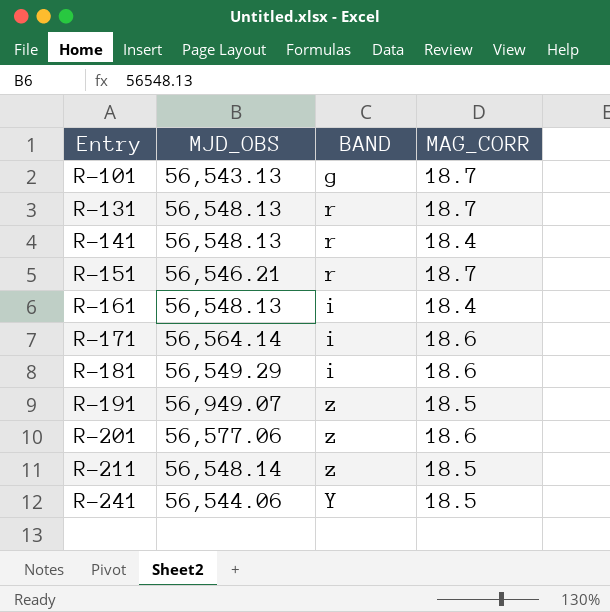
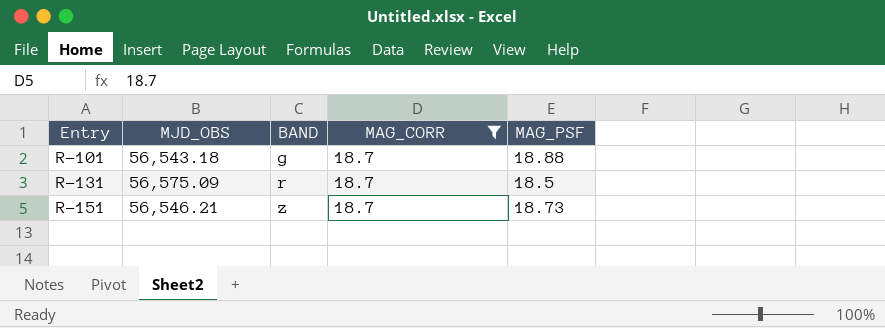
filter: none -> MAG_CORR = 18.7
column MAG_PSF | position: none -> 5
R-101 | MJD_OBS: 56,543.13 -> 56,543.18
R-131 | MJD_OBS: 56,548.13 -> 56,575.09
R-151 | BAND: r -> z

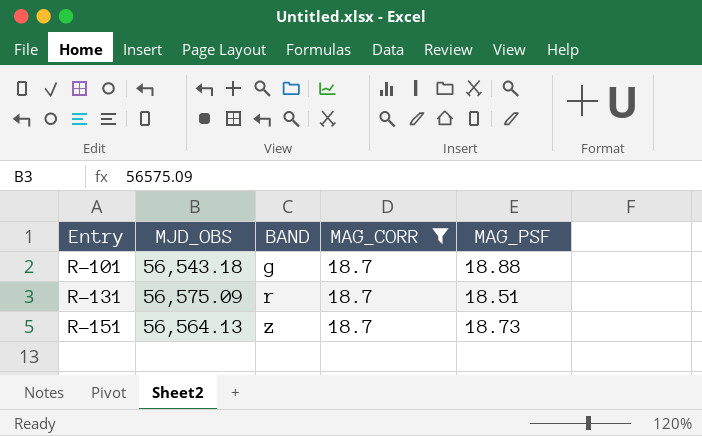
R-131 | MAG_PSF: 18.5 -> 18.51
R-151 | MJD_OBS: 56,546.21 -> 56,564.13

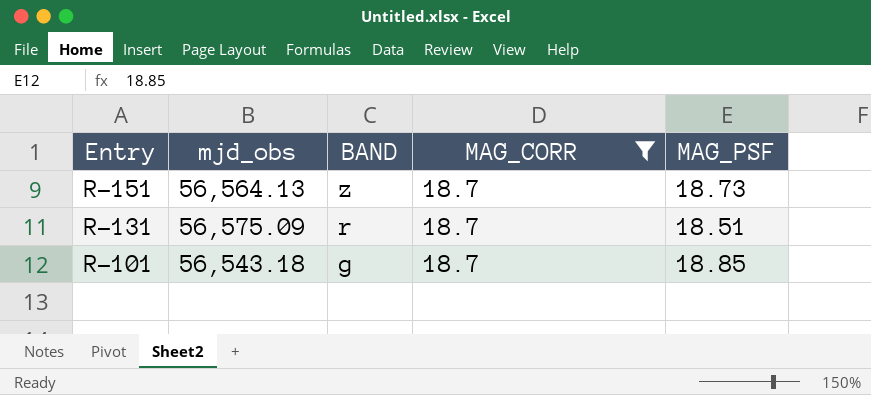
row order: Entry ascending -> Entry descending
column name: MJD_OBS -> mjd_obs
R-101 | MAG_PSF: 18.88 -> 18.85

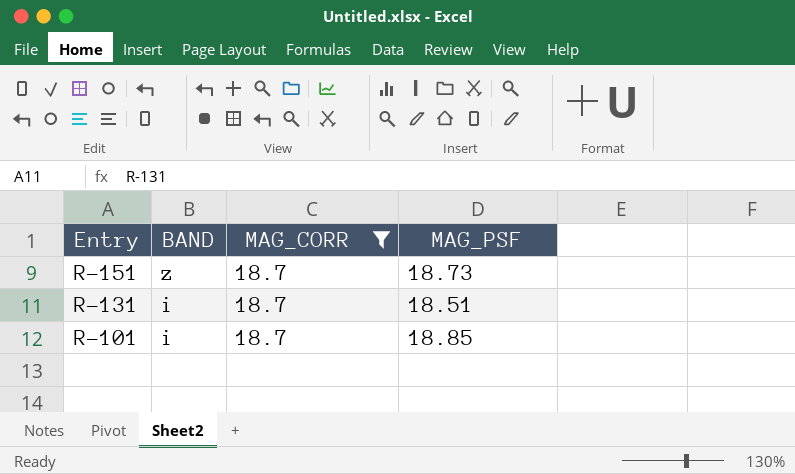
column mjd_obs | position: 2 -> none
R-131 | BAND: r -> i
R-101 | BAND: g -> i

